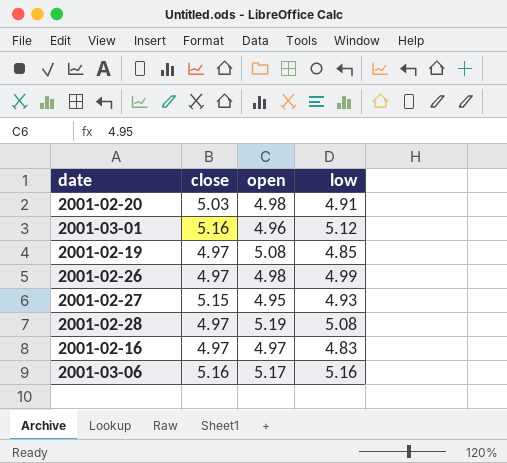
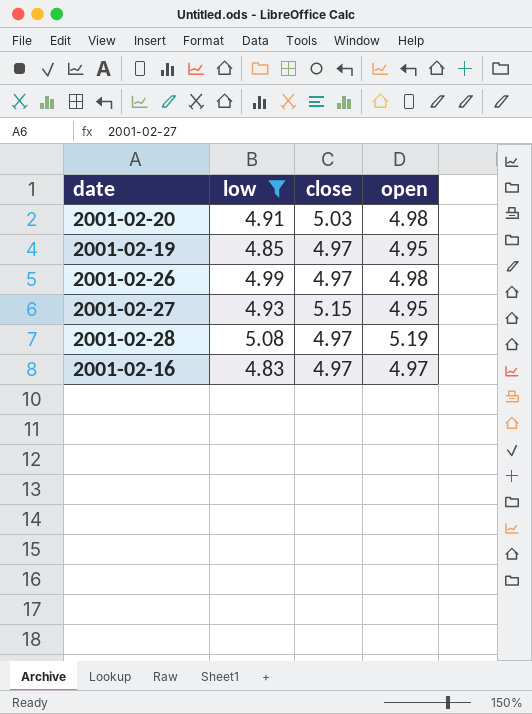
filter: none -> low <= 5.08
column low | position: 4 -> 2
2001-02-19 | open: 5.08 -> 4.95

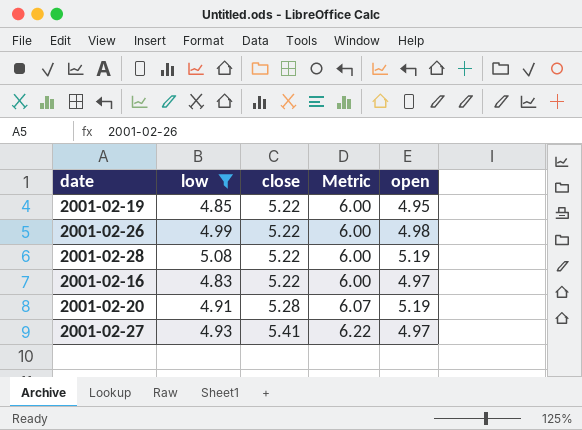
row order: none -> close ascending
column Metric | formula: none -> [close] * 1.15
2001-02-19 | close: 4.97 -> 5.22
2001-02-26 | close: 4.97 -> 5.22
2001-02-28 | close: 4.97 -> 5.22
2001-02-16 | close: 4.97 -> 5.22
2001-02-20 | close: 5.03 -> 5.28
2001-02-20 | open: 4.98 -> 5.19
2001-02-27 | close: 5.15 -> 5.41
2001-02-27 | open: 4.95 -> 4.97

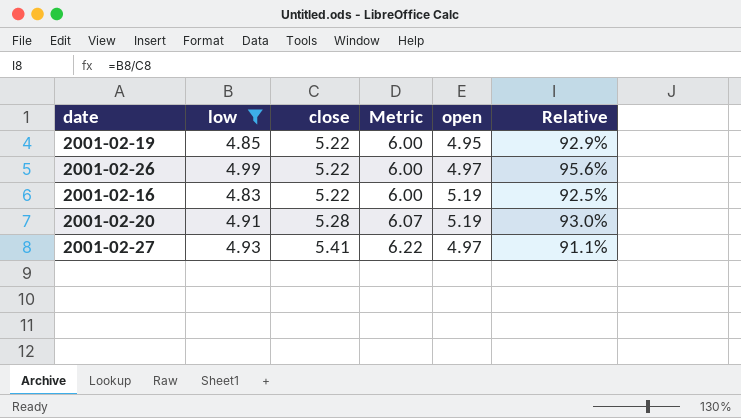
column Relative | formula: none -> [low] / [close]
row 2001-02-28: 5.08 | 5.22 | 6.00 | 5.19 -> none
2001-02-26 | open: 4.98 -> 4.97
2001-02-16 | open: 4.97 -> 5.19

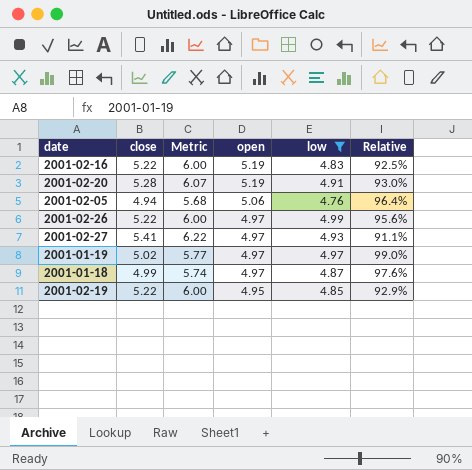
row order: close ascending -> open descending
column low | position: 2 -> 5
row 2001-02-05: none -> 4.94 | 5.68 | 5.06 | 4.76 | 96.4%
row 2001-01-19: none -> 5.02 | 5.77 | 4.97 | 4.97 | 99.0%
row 2001-01-18: none -> 4.99 | 5.74 | 4.97 | 4.87 | 97.6%

